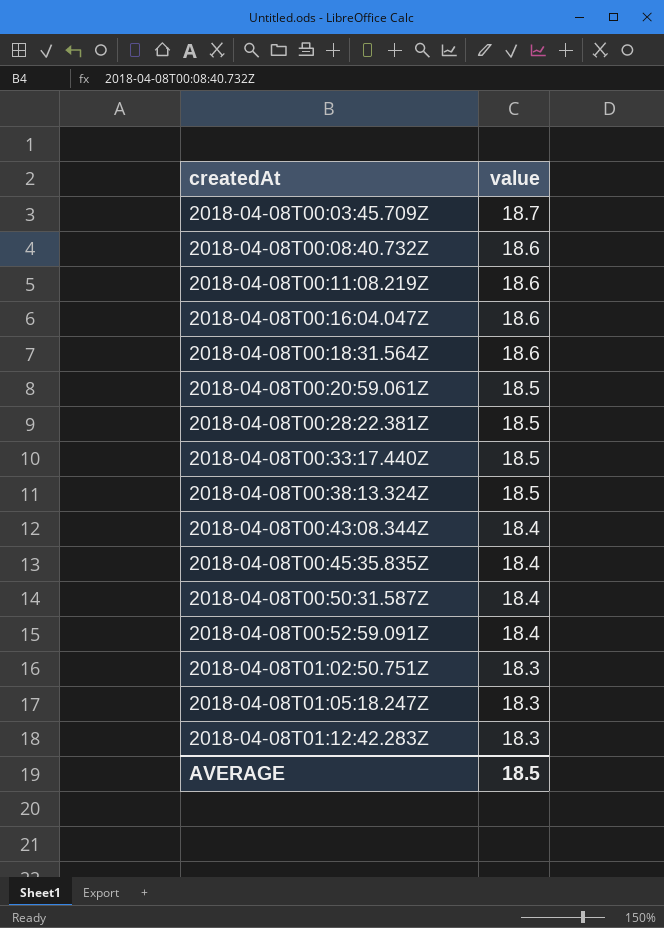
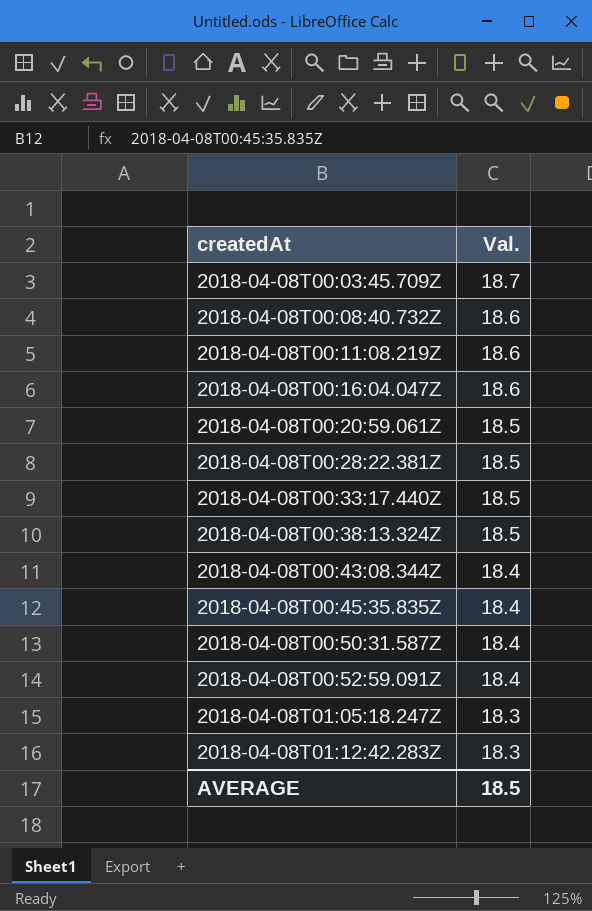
column name: value -> Val.
row 2018-04-08T00:18:31.564Z: 18.6 -> none
row 2018-04-08T01:02:50.751Z: 18.3 -> none

